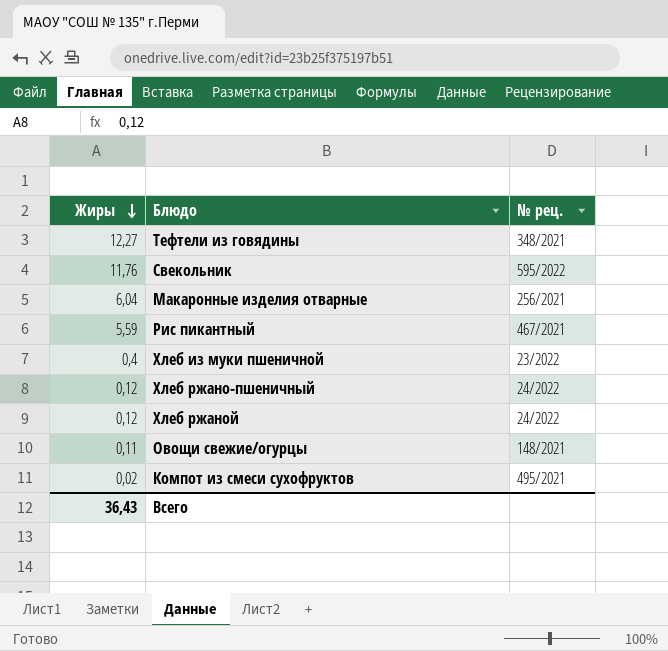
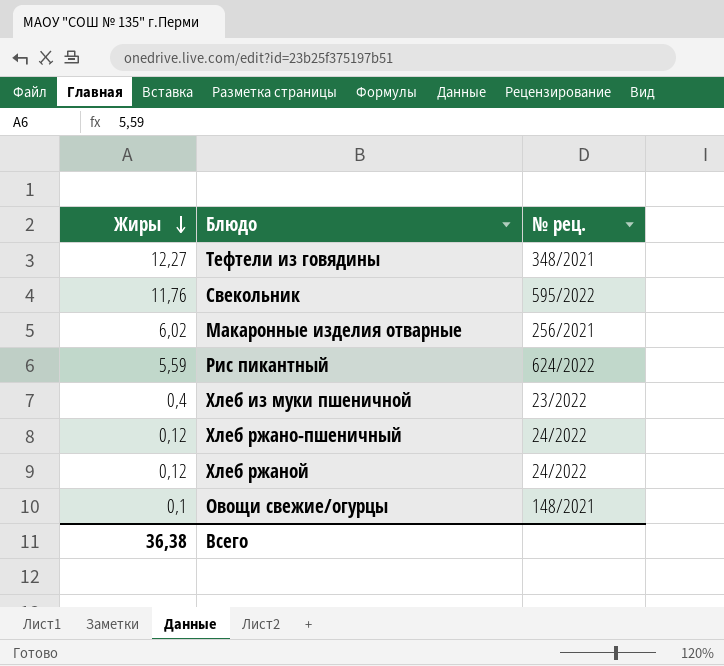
row Компот из смеси сухофруктов: 0,02 | 495/2021 -> none
Макаронные изделия отварные | Жиры: 6,04 -> 6,02
Рис пикантный | № рец.: 467/2021 -> 624/2022
Овощи свежие/огурцы | Жиры: 0,11 -> 0,1
Всего | Жиры: 36,43 -> 36,38

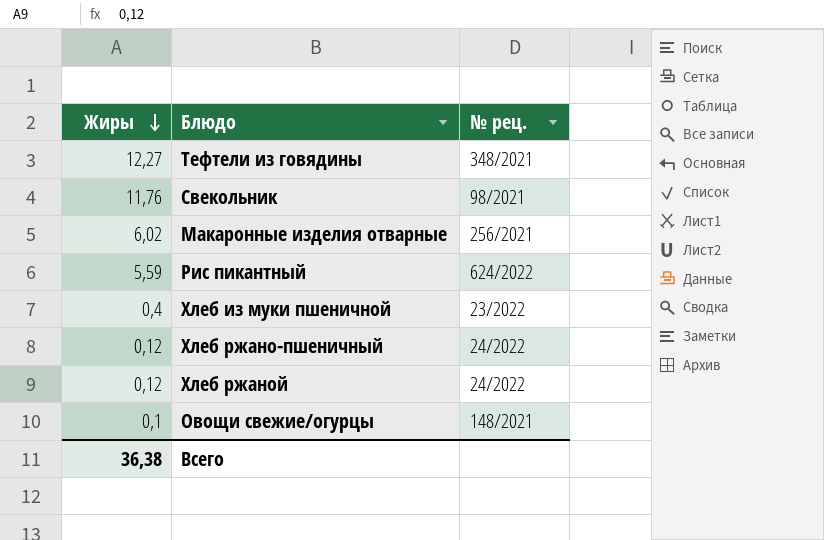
Свекольник | № рец.: 595/2022 -> 98/2021

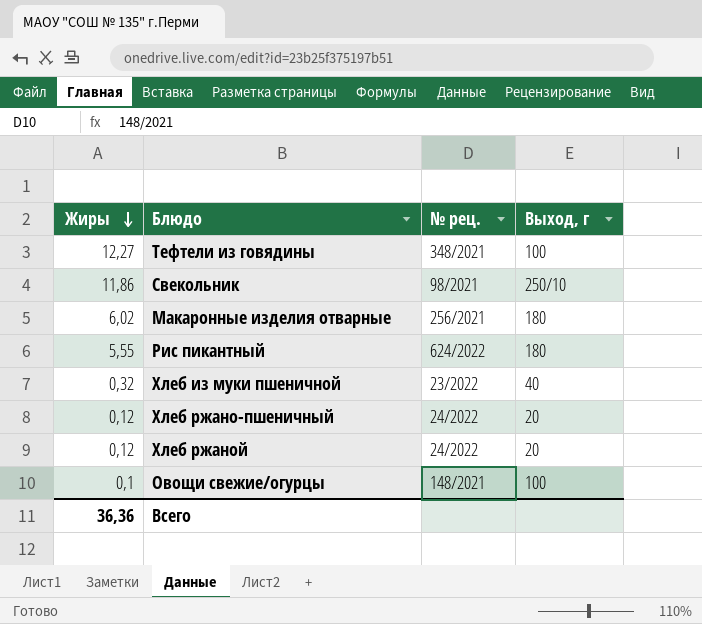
column Выход, г | position: none -> 4
Свекольник | Жиры: 11,76 -> 11,86
Рис пикантный | Жиры: 5,59 -> 5,55
Хлеб из муки пшеничной | Жиры: 0,4 -> 0,32
Всего | Жиры: 36,38 -> 36,36

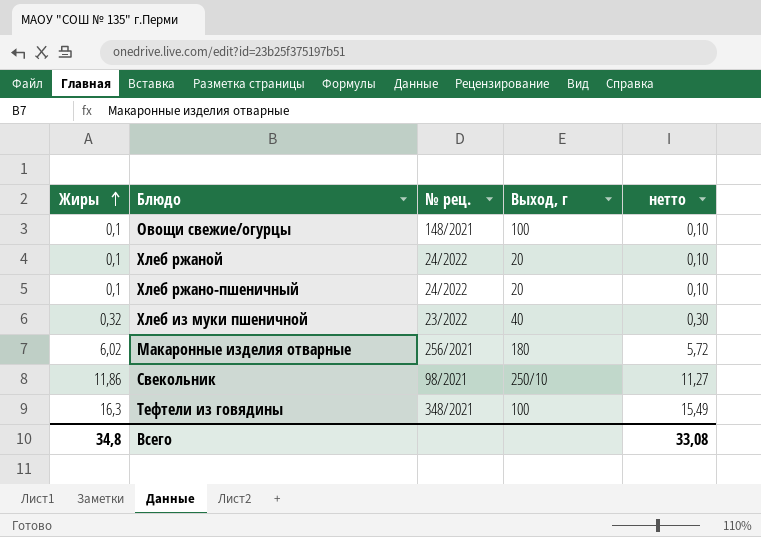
row order: Жиры descending -> Жиры ascending
column нетто | formula: none -> [Жиры] * 0,95
row Рис пикантный: 5,55 | 624/2022 | 180 -> none
Хлеб ржаной | Жиры: 0,12 -> 0,1
Хлеб ржано-пшеничный | Жиры: 0,12 -> 0,1
Тефтели из говядины | Жиры: 12,27 -> 16,3
Всего | Жиры: 36,36 -> 34,8

